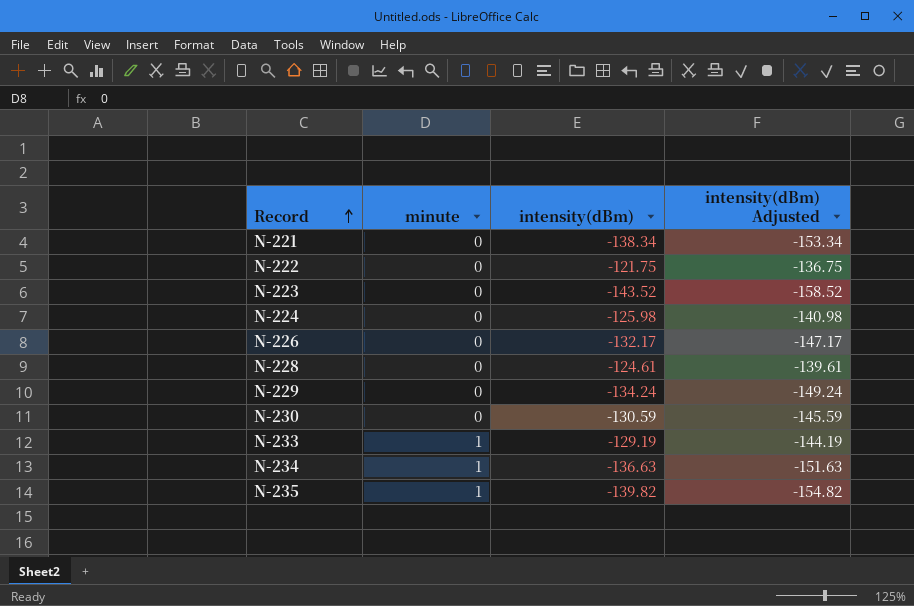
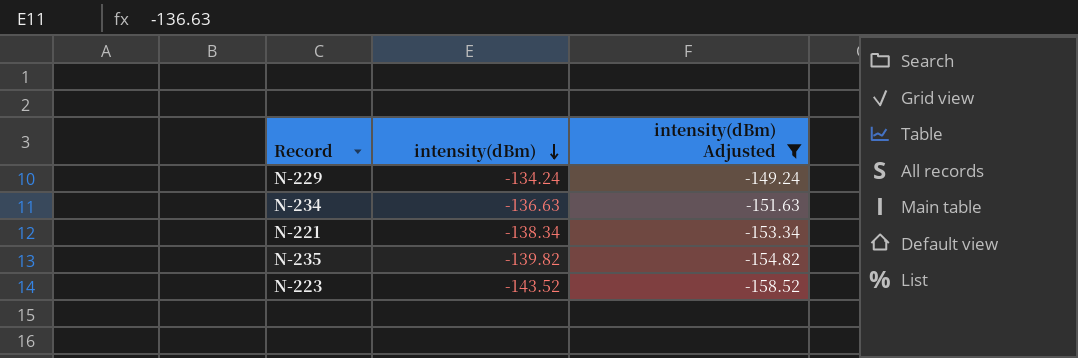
filter: none -> intensity(dBm) Adjusted <= -149.24
row order: Record ascending -> intensity(dBm) descending
column minute | position: 2 -> none

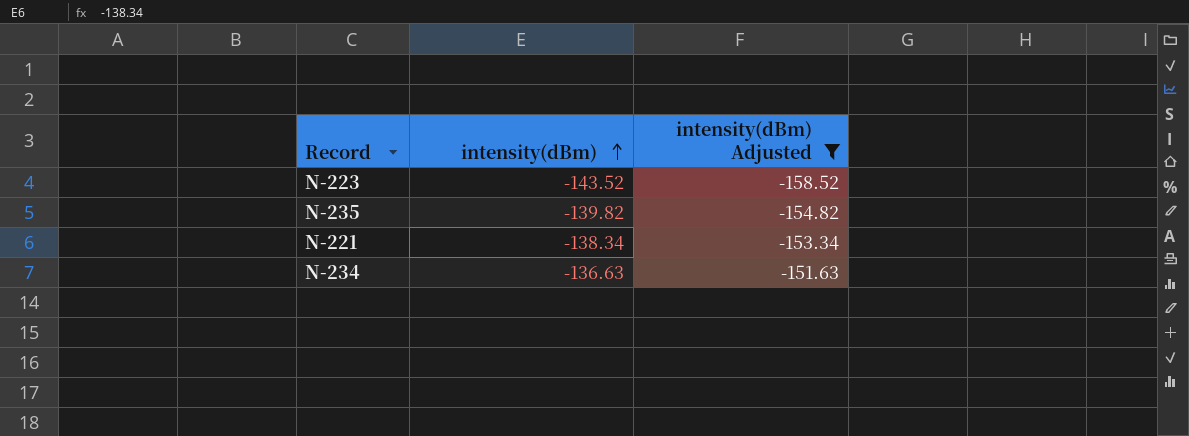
row order: intensity(dBm) descending -> intensity(dBm) ascending
row N-229: -134.24 | -149.24 -> none

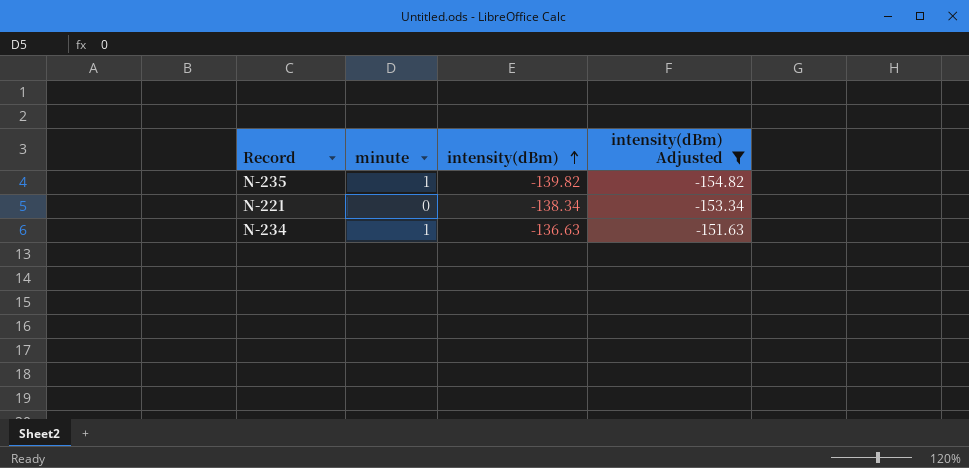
column minute | position: none -> 2
row N-223: -143.52 | -158.52 -> none

